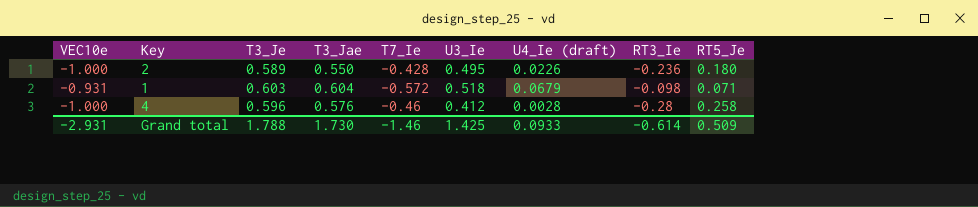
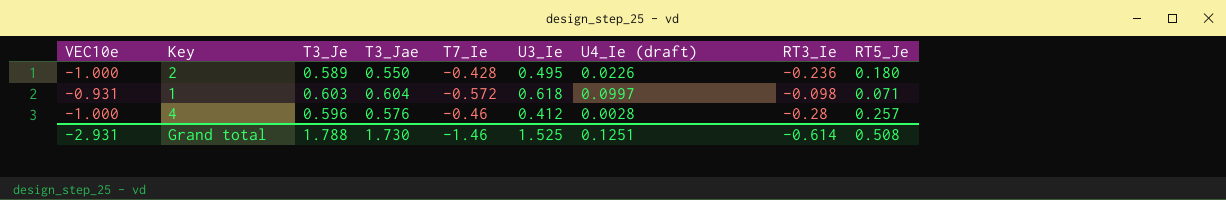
1 | U3_Ie: 0.518 -> 0.618
1 | U4_Ie (draft): 0.0679 -> 0.0997
4 | RT5_Je: 0.258 -> 0.257
Grand total | U3_Ie: 1.425 -> 1.525
Grand total | U4_Ie (draft): 0.0933 -> 0.1251
Grand total | RT5_Je: 0.509 -> 0.508

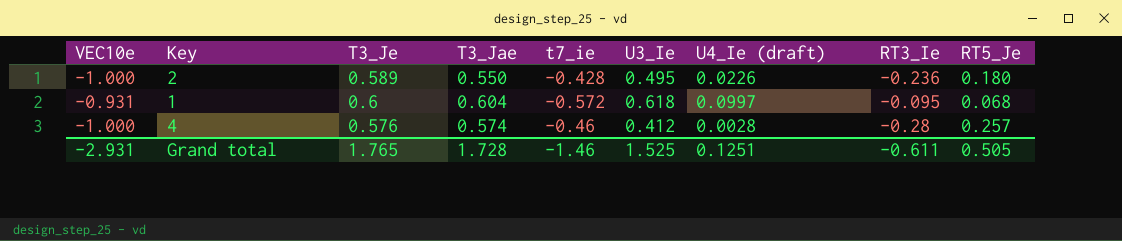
column name: T7_Ie -> t7_ie
1 | T3_Je: 0.603 -> 0.6
1 | RT3_Ie: -0.098 -> -0.095
1 | RT5_Je: 0.071 -> 0.068
4 | T3_Je: 0.596 -> 0.576
4 | T3_Jae: 0.576 -> 0.574
Grand total | T3_Je: 1.788 -> 1.765
Grand total | T3_Jae: 1.730 -> 1.728
Grand total | RT3_Ie: -0.614 -> -0.611
Grand total | RT5_Je: 0.508 -> 0.505

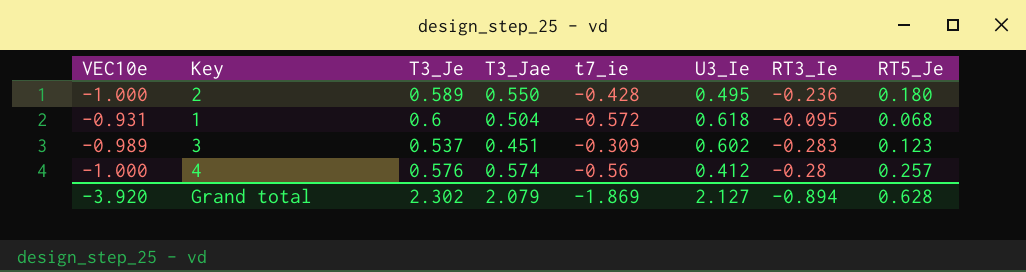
column U4_Ie (draft) | position: 7 -> none
1 | T3_Jae: 0.604 -> 0.504
row 3: none -> -0.989 | 0.537 | 0.451 | -0.309 | 0.602 | -0.283 | 0.123
4 | t7_ie: -0.46 -> -0.56
Grand total | VEC10e: -2.931 -> -3.920
Grand total | T3_Je: 1.765 -> 2.302
Grand total | T3_Jae: 1.728 -> 2.079
Grand total | t7_ie: -1.46 -> -1.869
Grand total | U3_Ie: 1.525 -> 2.127
Grand total | RT3_Ie: -0.611 -> -0.894
Grand total | RT5_Je: 0.505 -> 0.628

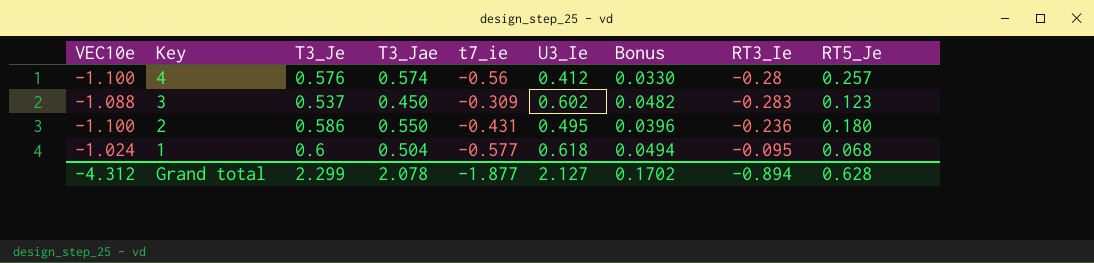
row order: none -> Key descending
column Bonus | formula: none -> [U3_Ie] * 0.08
4 | VEC10e: -1.000 -> -1.100
3 | VEC10e: -0.989 -> -1.088
3 | T3_Jae: 0.451 -> 0.450
2 | VEC10e: -1.000 -> -1.100
2 | T3_Je: 0.589 -> 0.586
2 | t7_ie: -0.428 -> -0.431
1 | VEC10e: -0.931 -> -1.024
1 | t7_ie: -0.572 -> -0.577
Grand total | VEC10e: -3.920 -> -4.312
Grand total | T3_Je: 2.302 -> 2.299
Grand total | T3_Jae: 2.079 -> 2.078
Grand total | t7_ie: -1.869 -> -1.877

